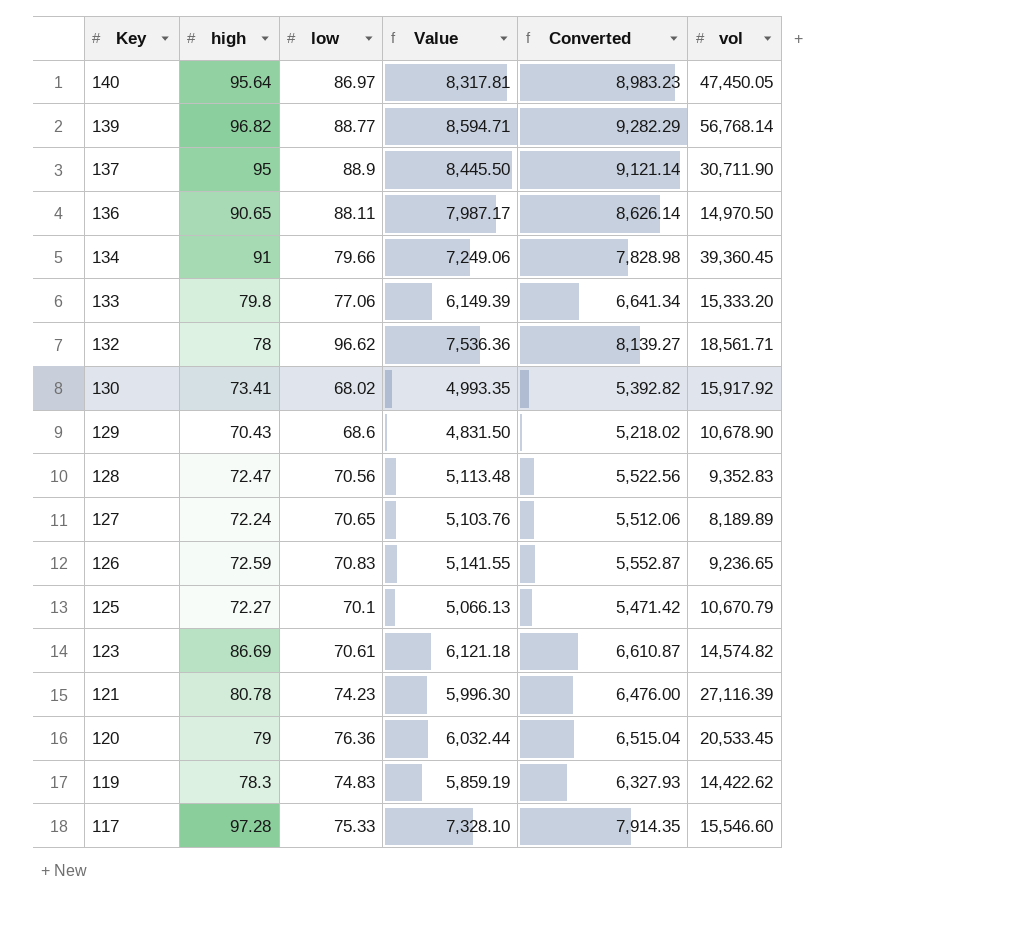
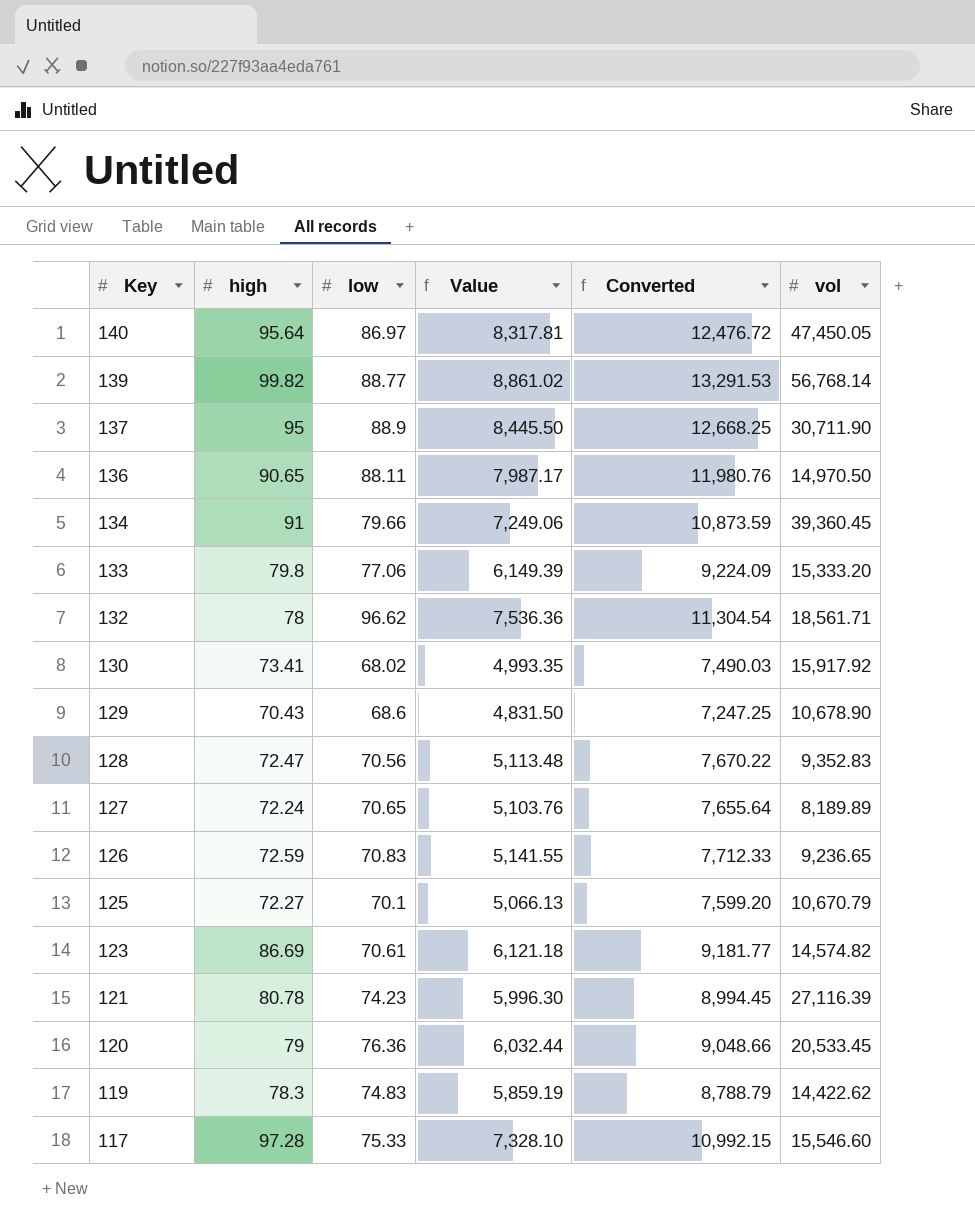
column Converted | formula: [Value] * 1.08 -> [Value] * 1.5
139 | high: 96.82 -> 99.82
139 | Value: 8,594.71 -> 8,861.02

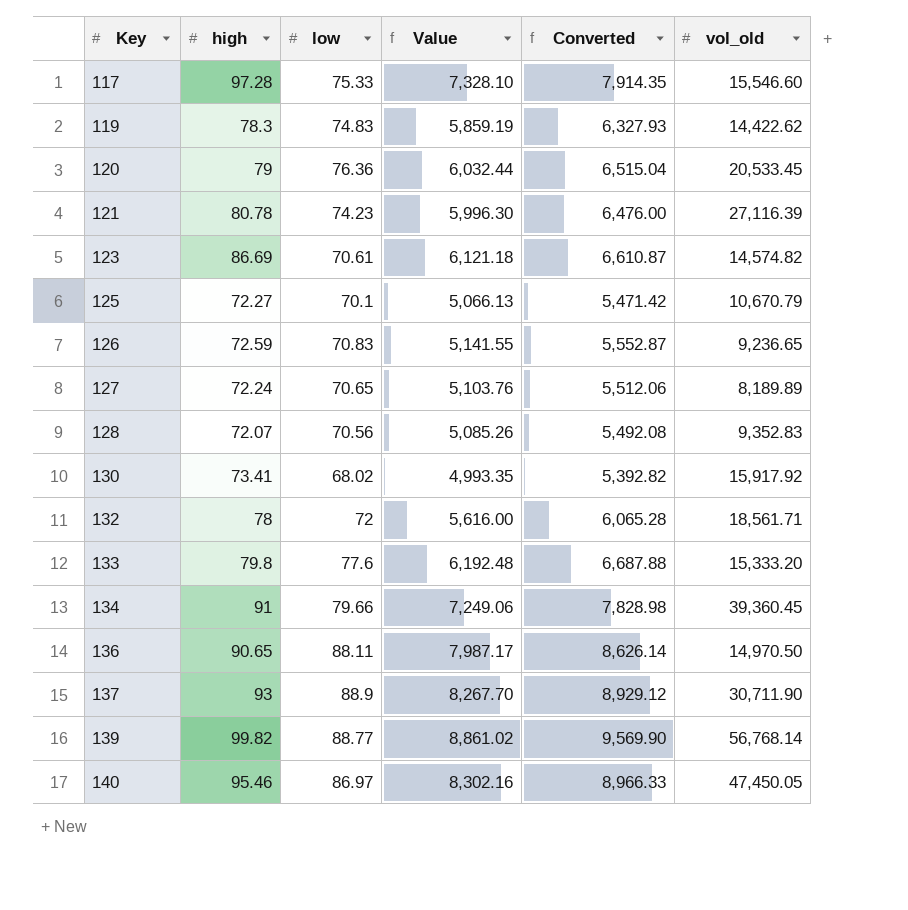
row order: Key descending -> Key ascending
column Converted | formula: [Value] * 1.5 -> [Value] * 1.08
column name: vol -> vol_old
row 129: 70.43 | 68.6 | 4,831.50 | 7,247.25 | 10,678.90 -> none
128 | high: 72.47 -> 72.07
128 | Value: 5,113.48 -> 5,085.26
132 | low: 96.62 -> 72
132 | Value: 7,536.36 -> 5,616.00
133 | low: 77.06 -> 77.6
133 | Value: 6,149.39 -> 6,192.48
137 | high: 95 -> 93
137 | Value: 8,445.50 -> 8,267.70
140 | high: 95.64 -> 95.46
140 | Value: 8,317.81 -> 8,302.16

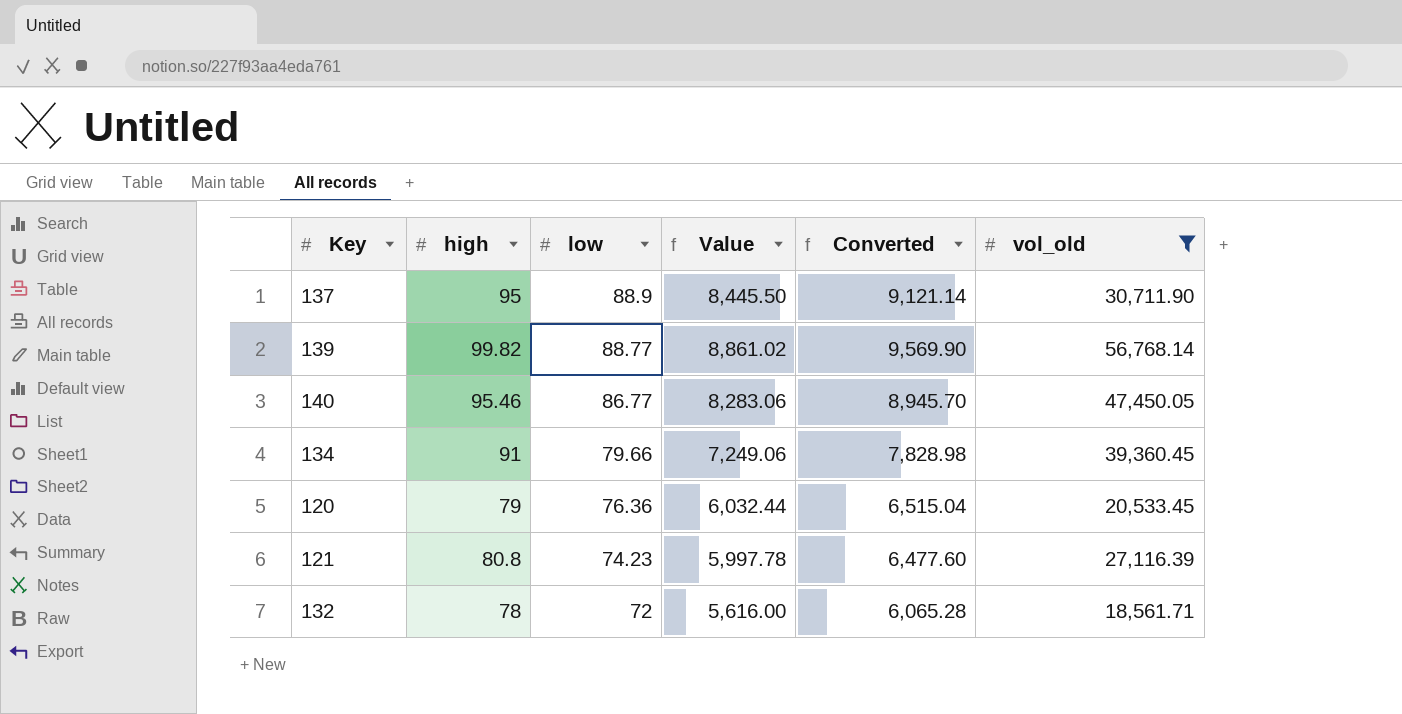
filter: none -> vol_old >= 18,561.71
row order: Key ascending -> low descending
137 | high: 93 -> 95
137 | Value: 8,267.70 -> 8,445.50
137 | Converted: 8,929.12 -> 9,121.14
140 | low: 86.97 -> 86.77
140 | Value: 8,302.16 -> 8,283.06
140 | Converted: 8,966.33 -> 8,945.70
121 | high: 80.78 -> 80.8
121 | Value: 5,996.30 -> 5,997.78
121 | Converted: 6,476.00 -> 6,477.60

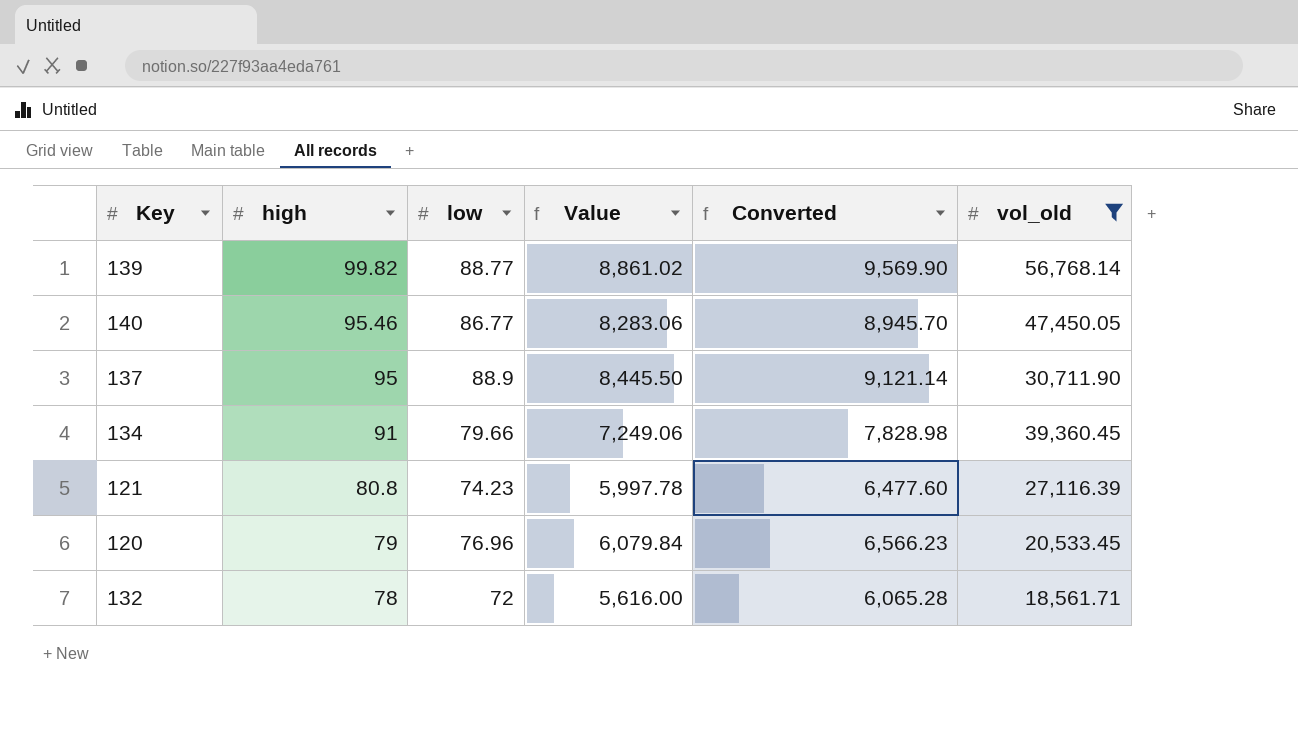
row order: low descending -> high descending
120 | low: 76.36 -> 76.96
120 | Value: 6,032.44 -> 6,079.84
120 | Converted: 6,515.04 -> 6,566.23

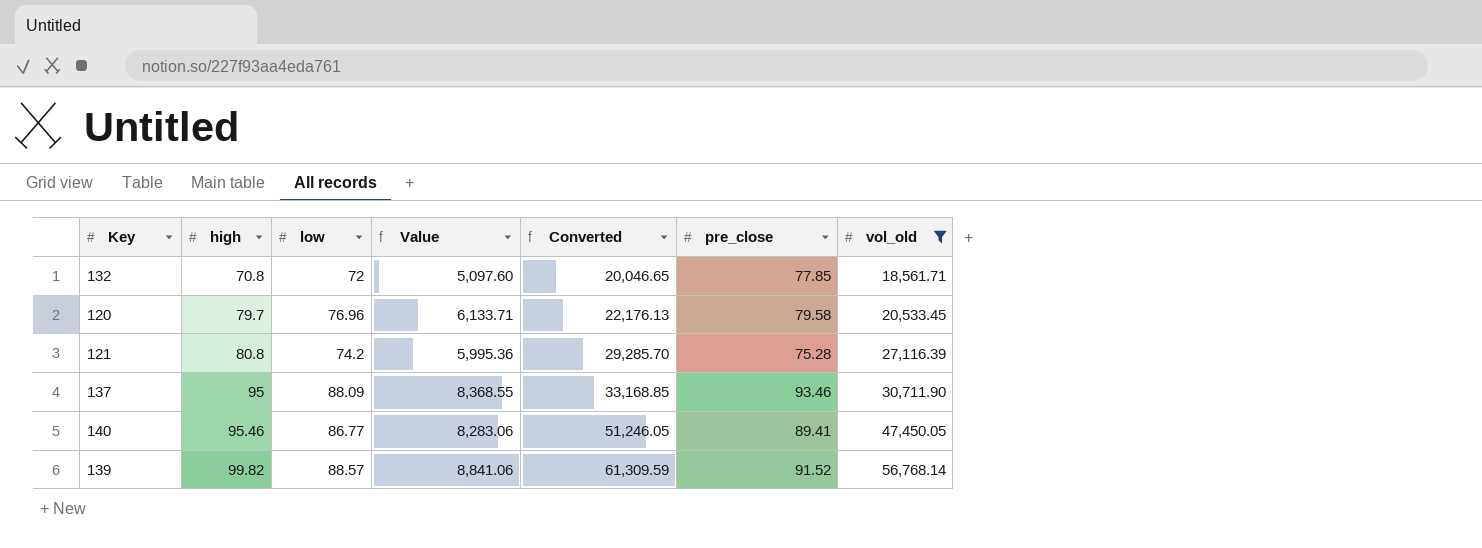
row order: high descending -> high ascending
column Converted | formula: [Value] * 1.08 -> [vol_old] * 1.08
column pre_close | position: none -> 6
row 134: 91 | 79.66 | 7,249.06 | 7,828.98 | 39,360.45 -> none
132 | high: 78 -> 70.8
132 | Value: 5,616.00 -> 5,097.60
120 | high: 79 -> 79.7
120 | Value: 6,079.84 -> 6,133.71
121 | low: 74.23 -> 74.2
121 | Value: 5,997.78 -> 5,995.36
137 | low: 88.9 -> 88.09
137 | Value: 8,445.50 -> 8,368.55
139 | low: 88.77 -> 88.57
139 | Value: 8,861.02 -> 8,841.06

